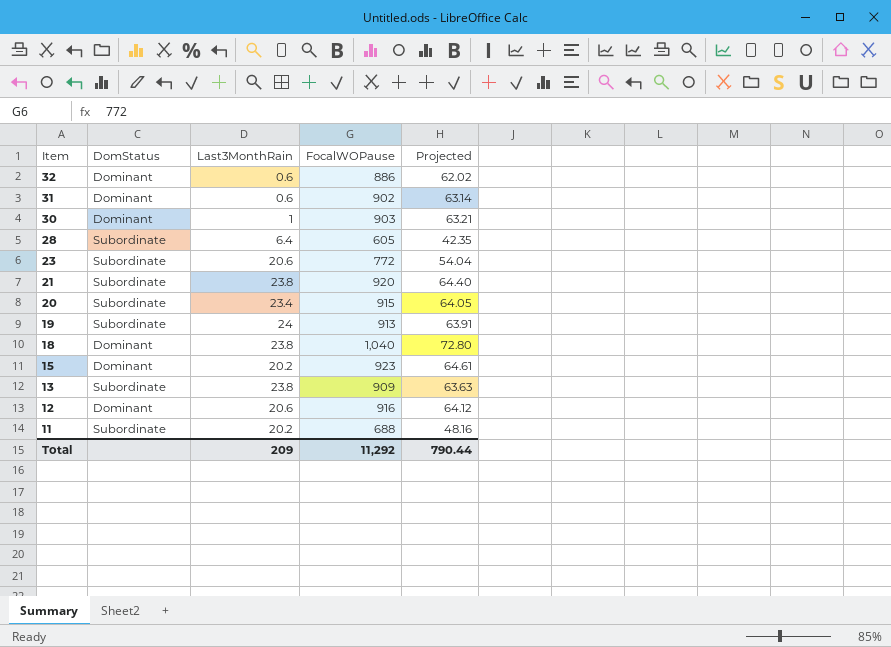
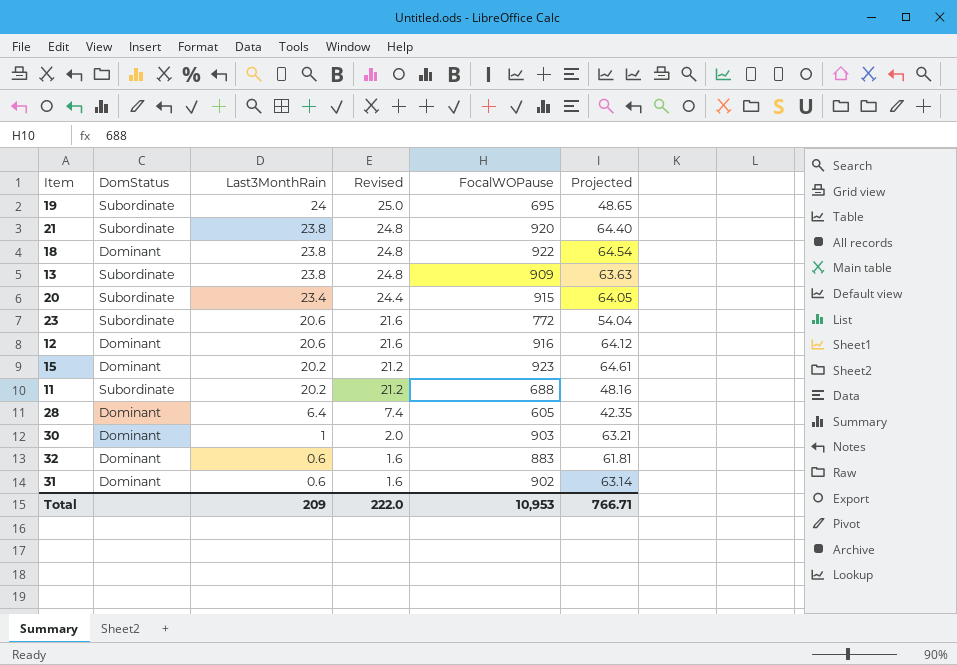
row order: Item descending -> Last3MonthRain descending
column Revised | formula: none -> [Last3MonthRain] + 1
19 | FocalWOPause: 913 -> 695
19 | Projected: 63.91 -> 48.65
18 | FocalWOPause: 1,040 -> 922
18 | Projected: 72.80 -> 64.54
28 | DomStatus: Subordinate -> Dominant
32 | FocalWOPause: 886 -> 883
32 | Projected: 62.02 -> 61.81
Total | FocalWOPause: 11,292 -> 10,953
Total | Projected: 790.44 -> 766.71

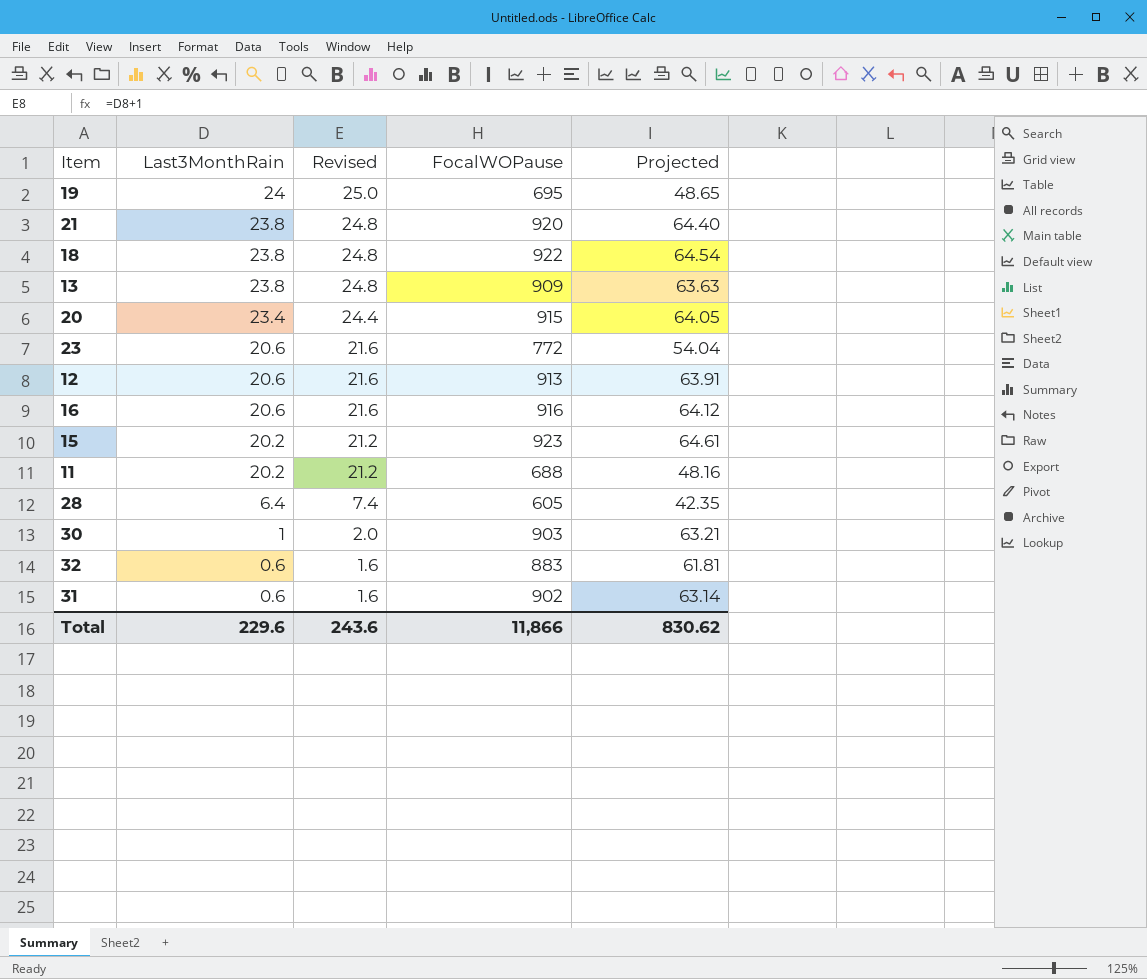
column DomStatus | position: 2 -> none
12 | FocalWOPause: 916 -> 913
12 | Projected: 64.12 -> 63.91
row 16: none -> 20.6 | 21.6 | 916 | 64.12
Total | Last3MonthRain: 209 -> 229.6
Total | Revised: 222.0 -> 243.6
Total | FocalWOPause: 10,953 -> 11,866
Total | Projected: 766.71 -> 830.62

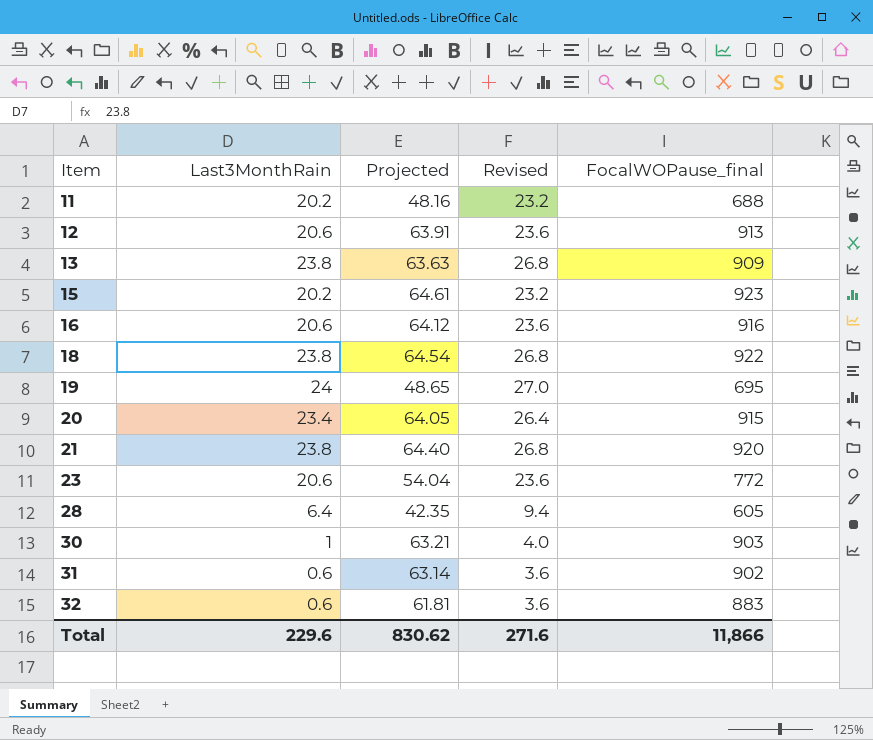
row order: Last3MonthRain descending -> Item ascending
column Projected | position: 5 -> 3
column Revised | formula: [Last3MonthRain] + 1 -> [Last3MonthRain] + 3
column name: FocalWOPause -> FocalWOPause_final
Total | Revised: 243.6 -> 271.6

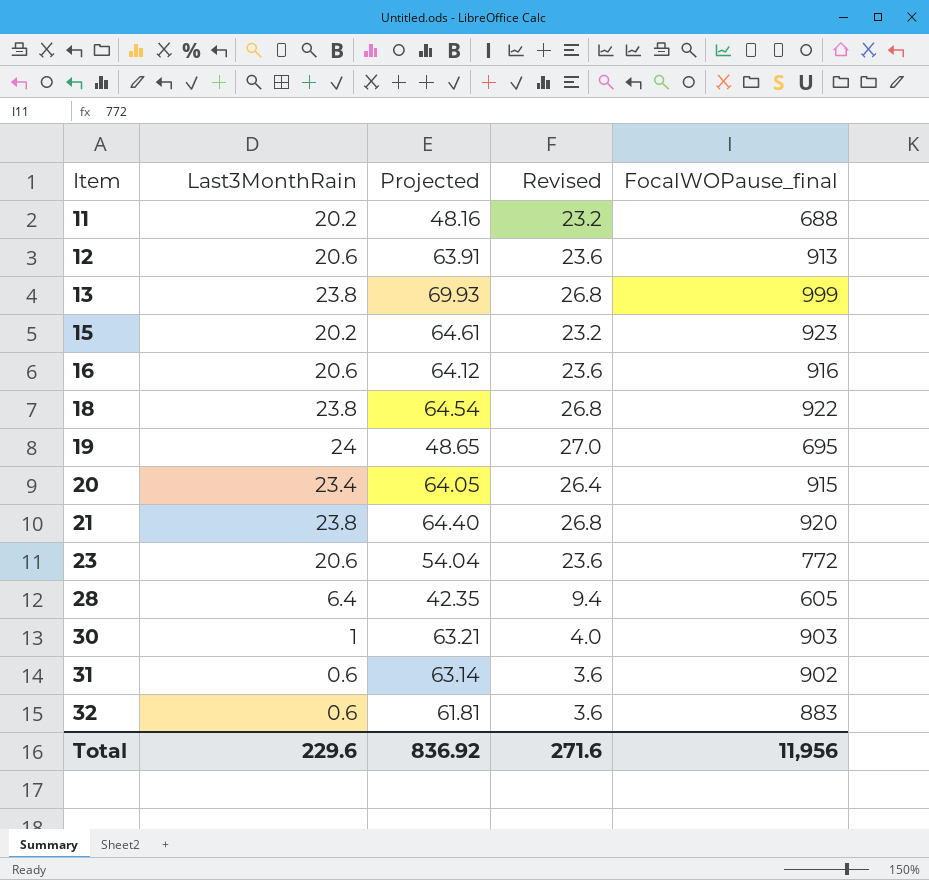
13 | Projected: 63.63 -> 69.93
13 | FocalWOPause_final: 909 -> 999
Total | Projected: 830.62 -> 836.92
Total | FocalWOPause_final: 11,866 -> 11,956

